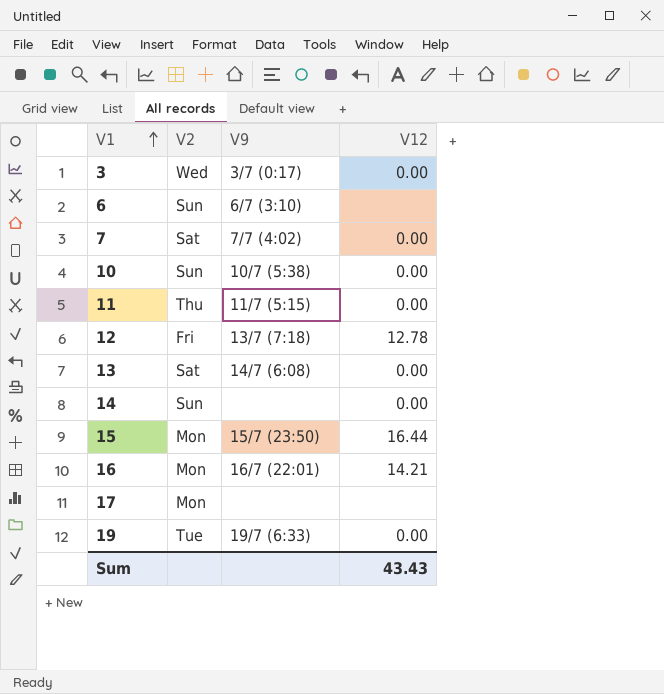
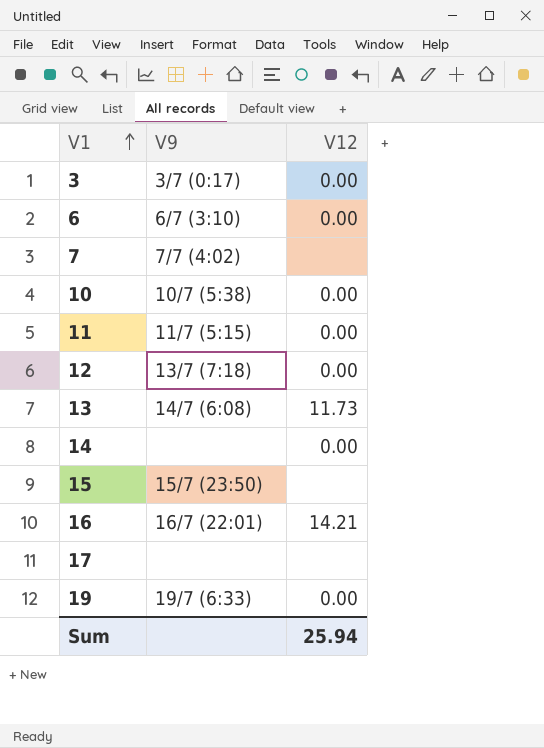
column V2 | position: 2 -> none
6 | V12: none -> 0.00
7 | V12: 0.00 -> none
12 | V12: 12.78 -> 0.00
13 | V12: 0.00 -> 11.73
15 | V12: 16.44 -> none
Sum | V12: 43.43 -> 25.94

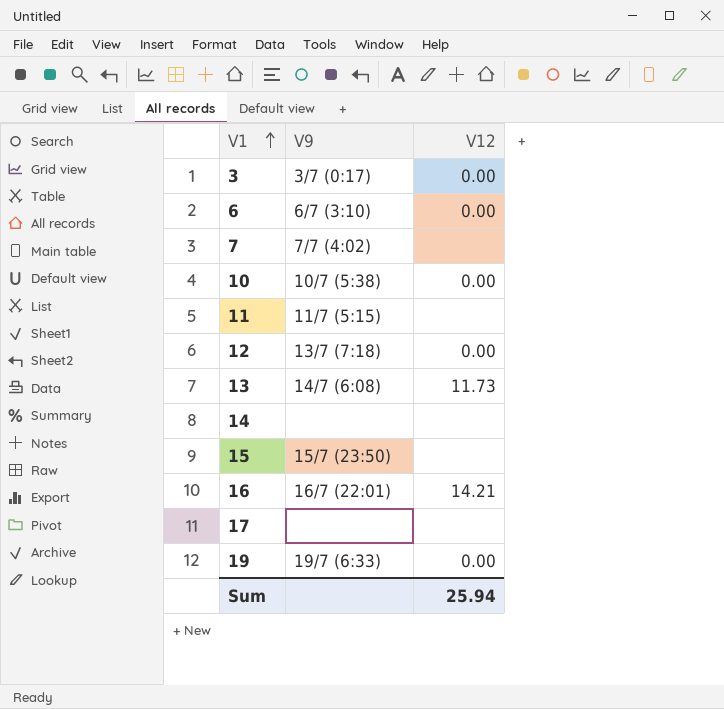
11 | V12: 0.00 -> none
14 | V12: 0.00 -> none

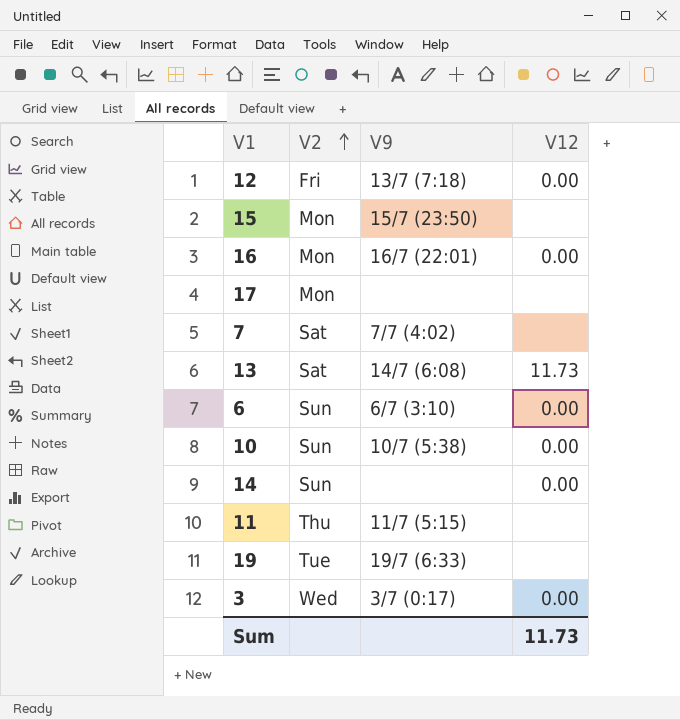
row order: V1 ascending -> V2 ascending
column V2 | position: none -> 2
16 | V12: 14.21 -> 0.00
14 | V12: none -> 0.00
19 | V12: 0.00 -> none
Sum | V12: 25.94 -> 11.73

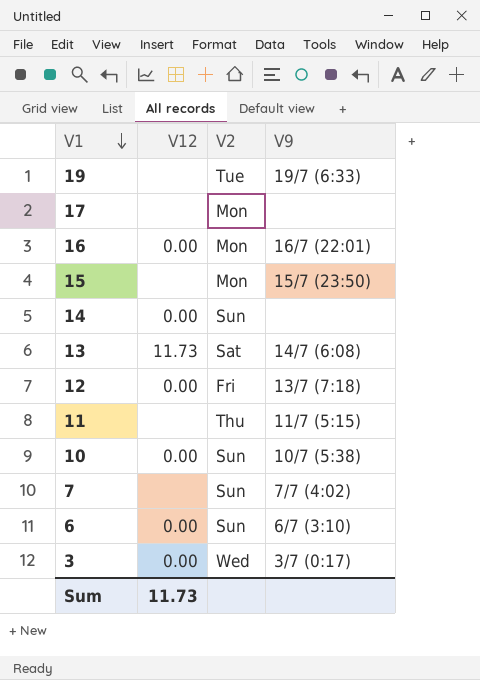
row order: V2 ascending -> V1 descending
column V12 | position: 4 -> 2
7 | V2: Sat -> Sun

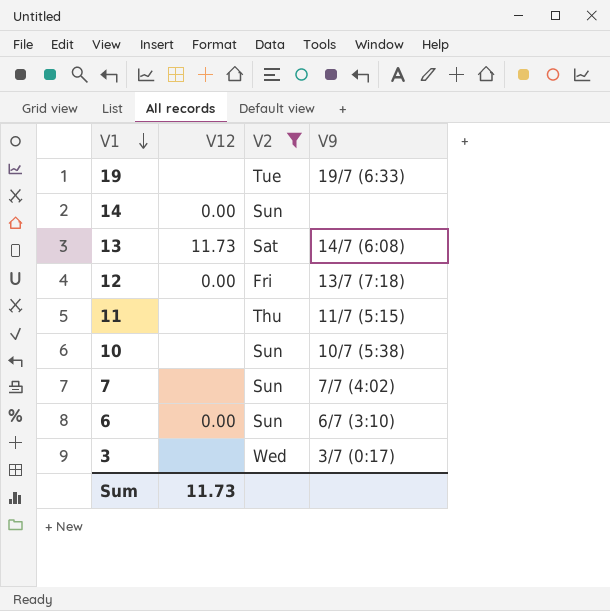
filter: none -> V2 != Mon
10 | V12: 0.00 -> none
3 | V12: 0.00 -> none

